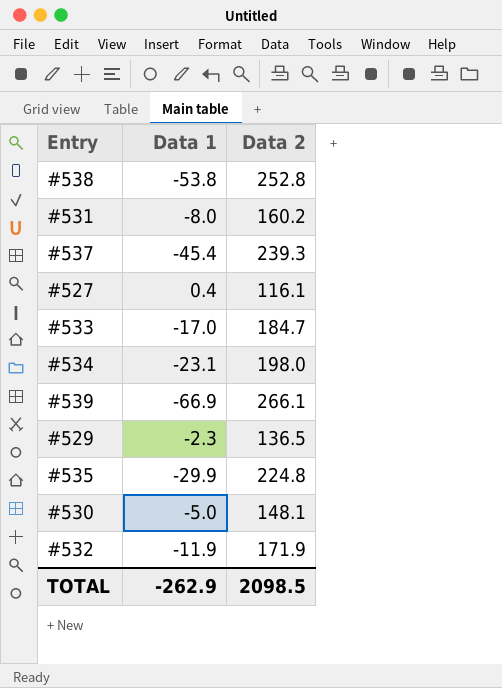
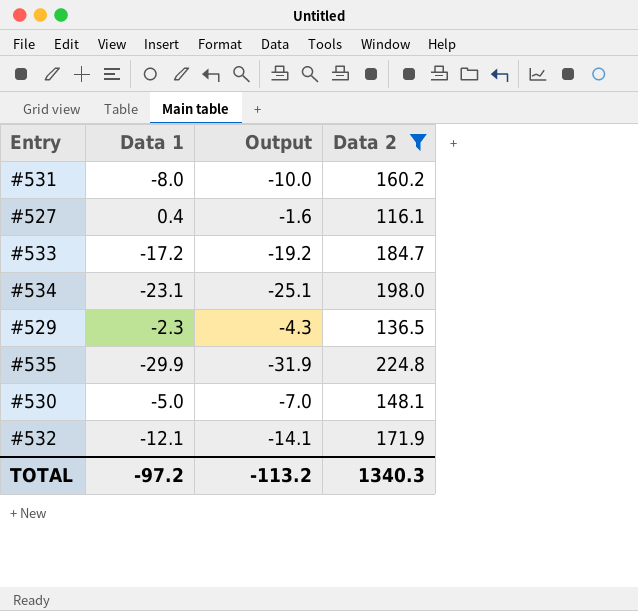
filter: none -> Data 2 <= 224.8
column Output | formula: none -> [Data 1] - 2
#533 | Data 1: -17.0 -> -17.2
#532 | Data 1: -11.9 -> -12.1
TOTAL | Data 1: -262.9 -> -97.2
TOTAL | Data 2: 2098.5 -> 1340.3

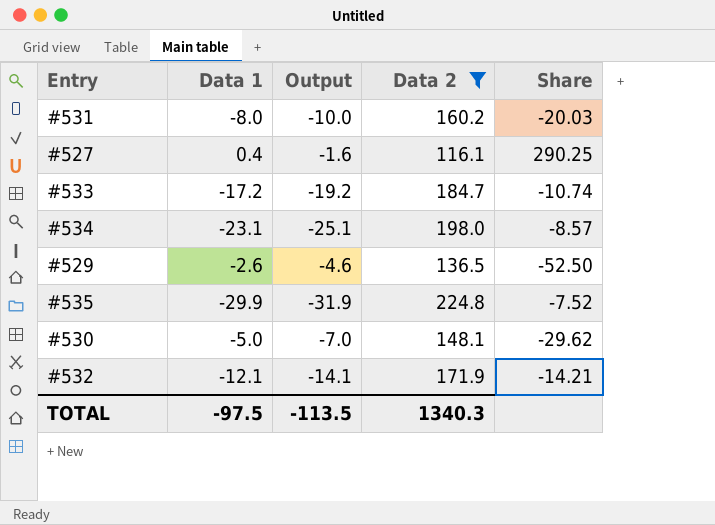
column Share | formula: none -> [Data 2] / [Data 1]
#529 | Data 1: -2.3 -> -2.6
#529 | Output: -4.3 -> -4.6
TOTAL | Data 1: -97.2 -> -97.5
TOTAL | Output: -113.2 -> -113.5

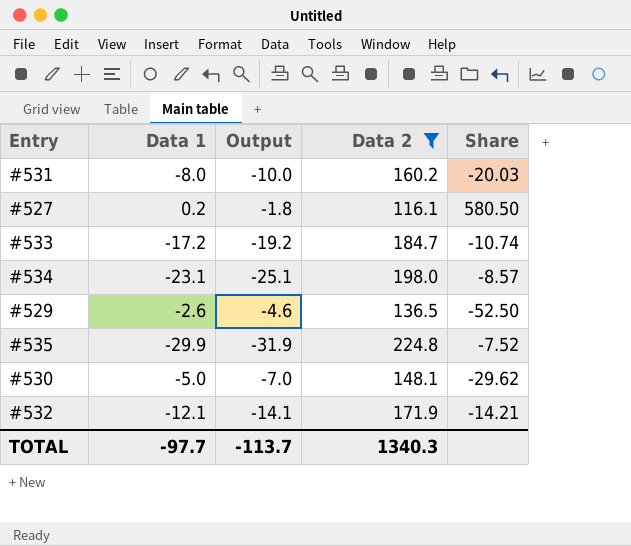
#527 | Data 1: 0.4 -> 0.2
#527 | Output: -1.6 -> -1.8
#527 | Share: 290.25 -> 580.50
TOTAL | Data 1: -97.5 -> -97.7
TOTAL | Output: -113.5 -> -113.7

